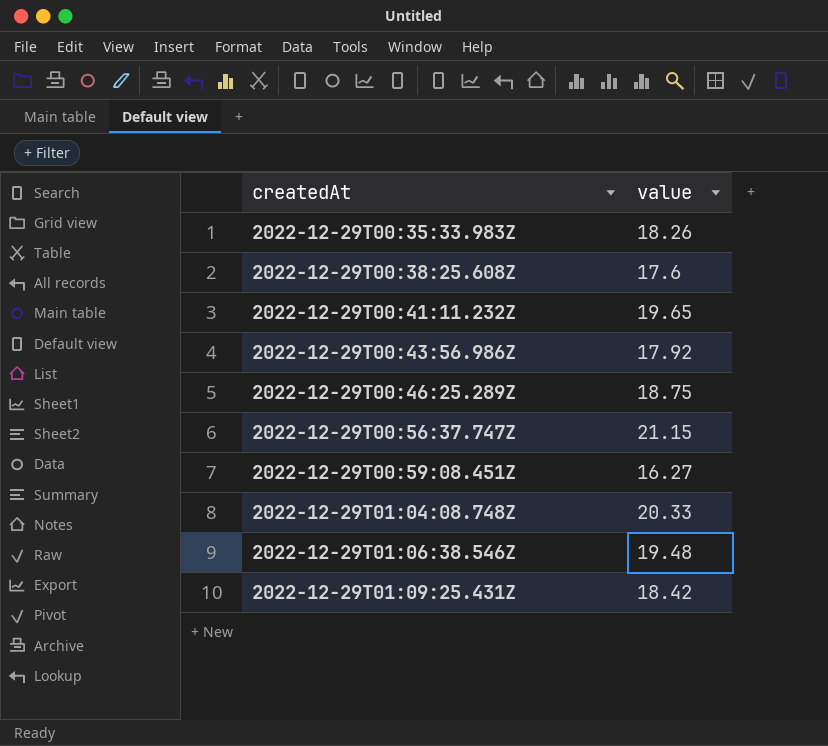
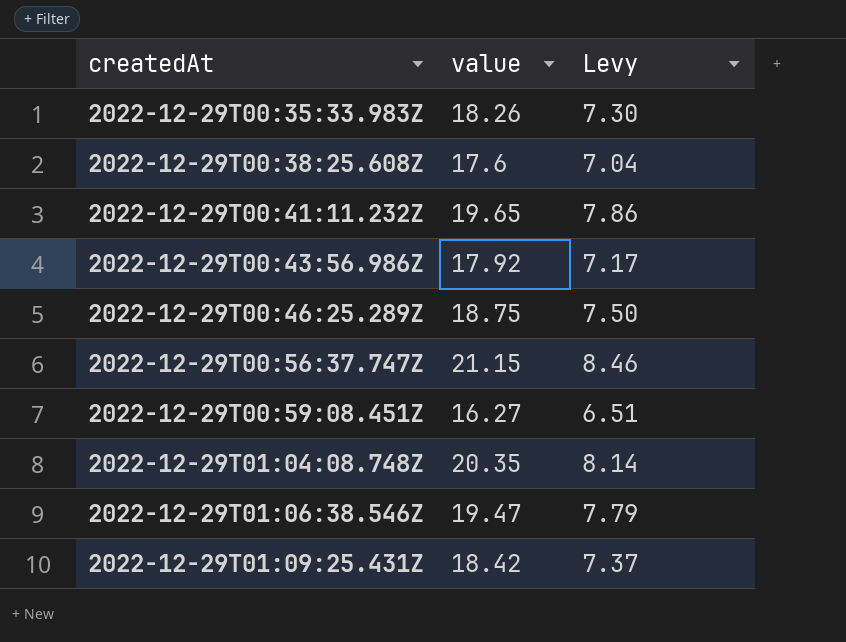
column Levy | formula: none -> [value] * 0.4
2022-12-29T01:04:08.748Z | value: 20.33 -> 20.35
2022-12-29T01:06:38.546Z | value: 19.48 -> 19.47

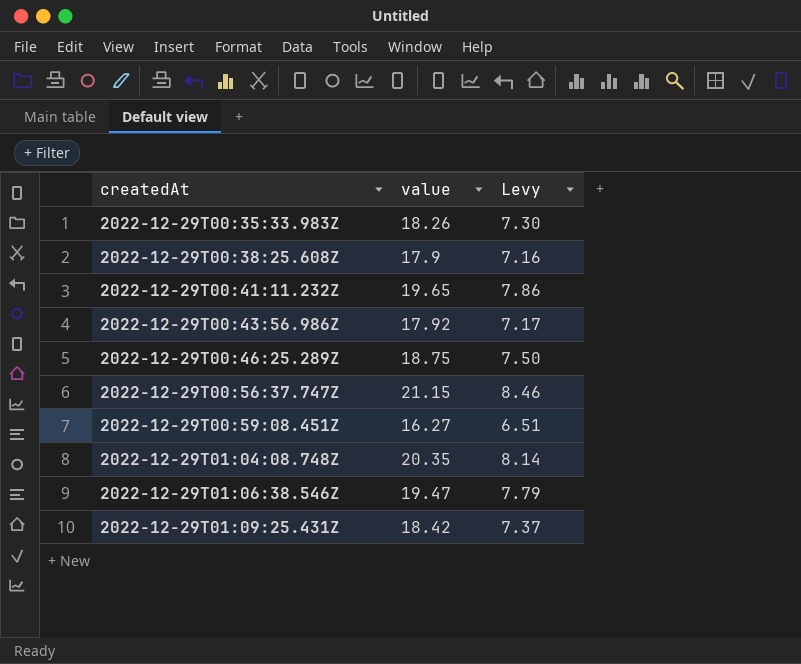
2022-12-29T00:38:25.608Z | value: 17.6 -> 17.9
2022-12-29T00:38:25.608Z | Levy: 7.04 -> 7.16

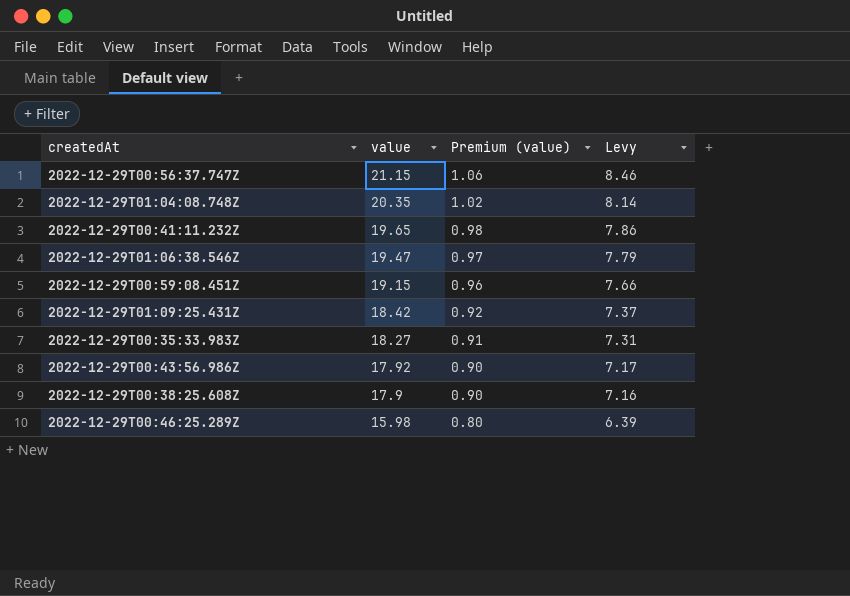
row order: createdAt ascending -> value descending
column Premium (value) | formula: none -> [value] * 0.05
2022-12-29T00:59:08.451Z | value: 16.27 -> 19.15
2022-12-29T00:59:08.451Z | Levy: 6.51 -> 7.66
2022-12-29T00:35:33.983Z | value: 18.26 -> 18.27
2022-12-29T00:35:33.983Z | Levy: 7.30 -> 7.31
2022-12-29T00:46:25.289Z | value: 18.75 -> 15.98
2022-12-29T00:46:25.289Z | Levy: 7.50 -> 6.39

